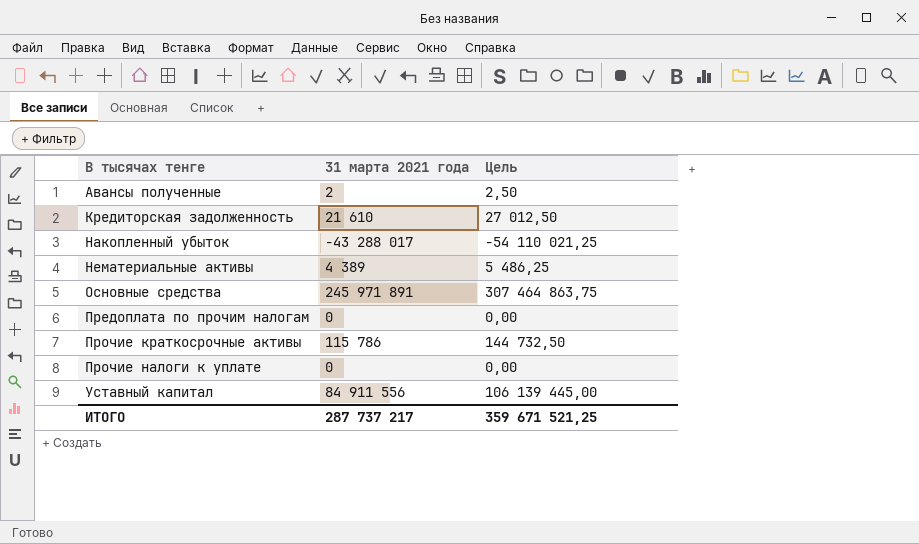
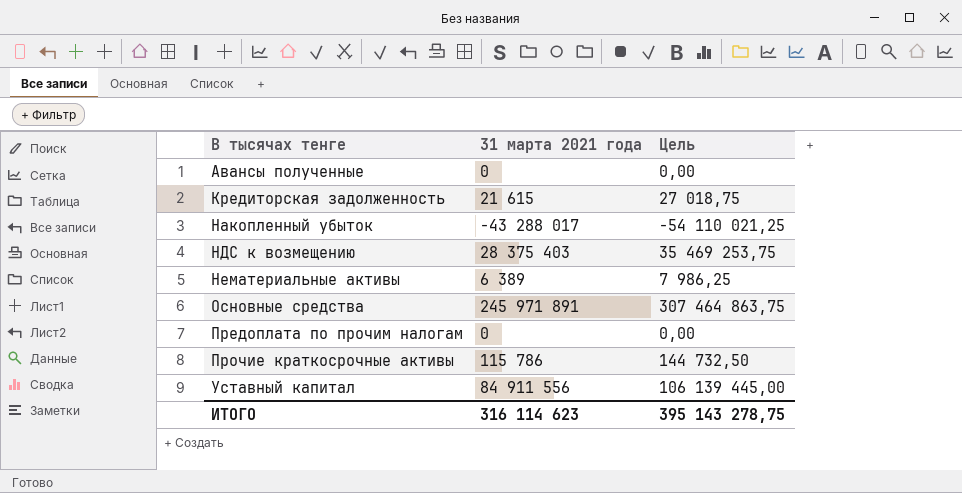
row Прочие налоги к уплате: 0 | 0,00 -> none
Авансы полученные | 31 марта 2021 года: 2 -> 0
Авансы полученные | Цель: 2,50 -> 0,00
Кредиторская задолженность | 31 марта 2021 года: 21 610 -> 21 615
Кредиторская задолженность | Цель: 27 012,50 -> 27 018,75
row НДС к возмещению: none -> 28 375 403 | 35 469 253,75
Нематериальные активы | 31 марта 2021 года: 4 389 -> 6 389
Нематериальные активы | Цель: 5 486,25 -> 7 986,25
ИТОГО | 31 марта 2021 года: 287 737 217 -> 316 114 623
ИТОГО | Цель: 359 671 521,25 -> 395 143 278,75

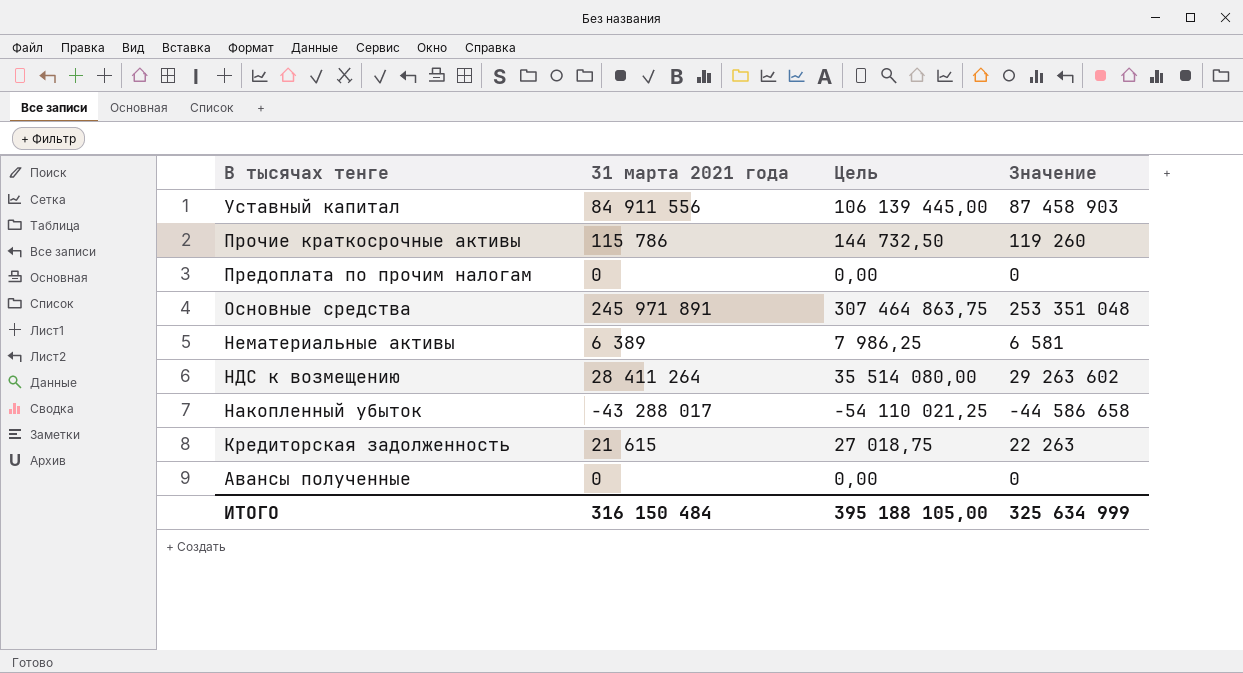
row order: В тысячах тенге ascending -> В тысячах тенге descending
column Значение | formula: none -> [31 марта 2021 года] * 1,03
НДС к возмещению | 31 марта 2021 года: 28 375 403 -> 28 411 264
НДС к возмещению | Цель: 35 469 253,75 -> 35 514 080,00
ИТОГО | 31 марта 2021 года: 316 114 623 -> 316 150 484
ИТОГО | Цель: 395 143 278,75 -> 395 188 105,00

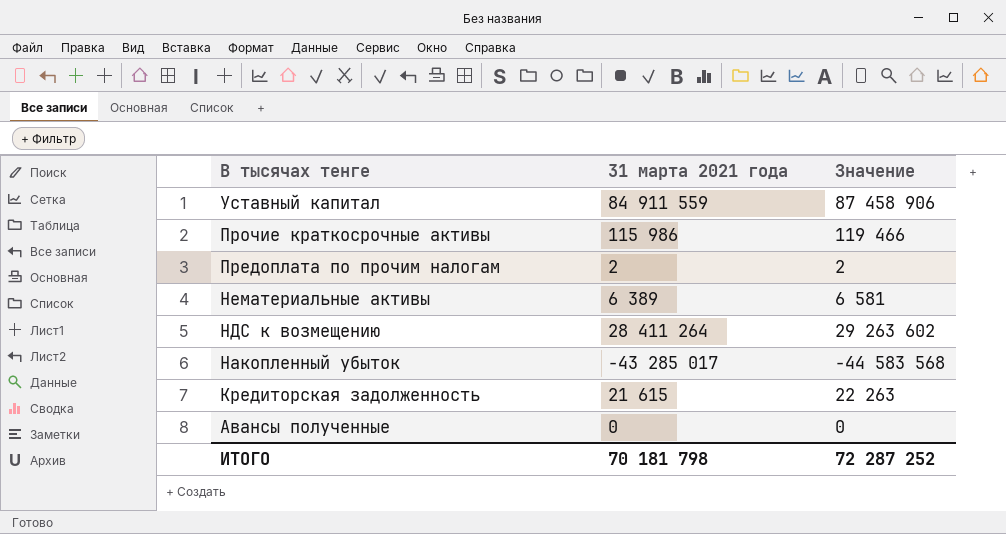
column Цель | formula: [31 марта 2021 года] * 1,25 -> none
row Основные средства: 245 971 891 | 307 464 863,75 | 253 351 048 -> none
Уставный капитал | 31 марта 2021 года: 84 911 556 -> 84 911 559
Уставный капитал | Значение: 87 458 903 -> 87 458 906
Прочие краткосрочные активы | 31 марта 2021 года: 115 786 -> 115 986
Прочие краткосрочные активы | Значение: 119 260 -> 119 466
Предоплата по прочим налогам | 31 марта 2021 года: 0 -> 2
Предоплата по прочим налогам | Значение: 0 -> 2
Накопленный убыток | 31 марта 2021 года: -43 288 017 -> -43 285 017
Накопленный убыток | Значение: -44 586 658 -> -44 583 568
ИТОГО | 31 марта 2021 года: 316 150 484 -> 70 181 798
ИТОГО | Значение: 325 634 999 -> 72 287 252

